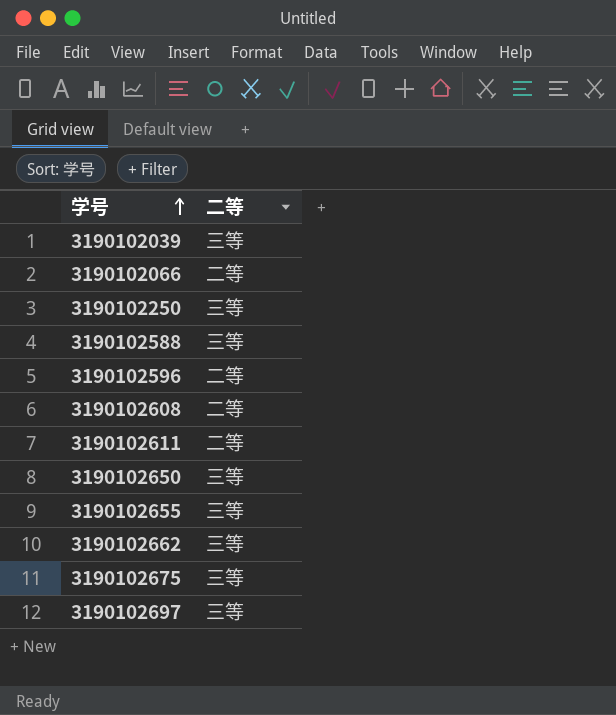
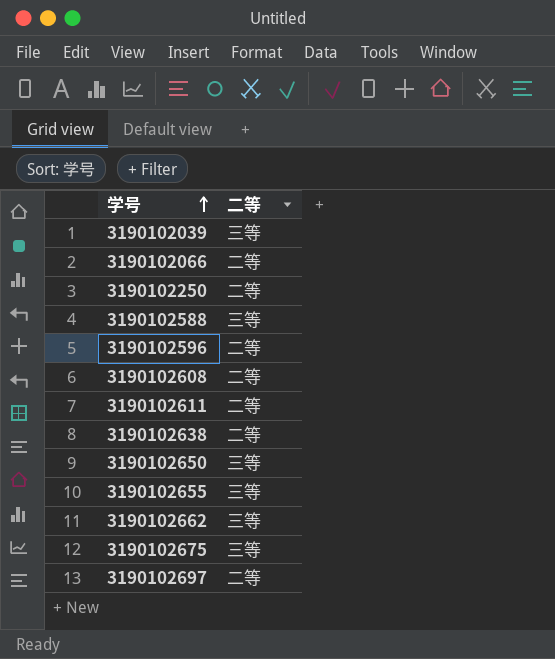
3190102250 | 二等: 三等 -> 二等
row 3190102638: none -> 二等
3190102697 | 二等: 三等 -> 二等

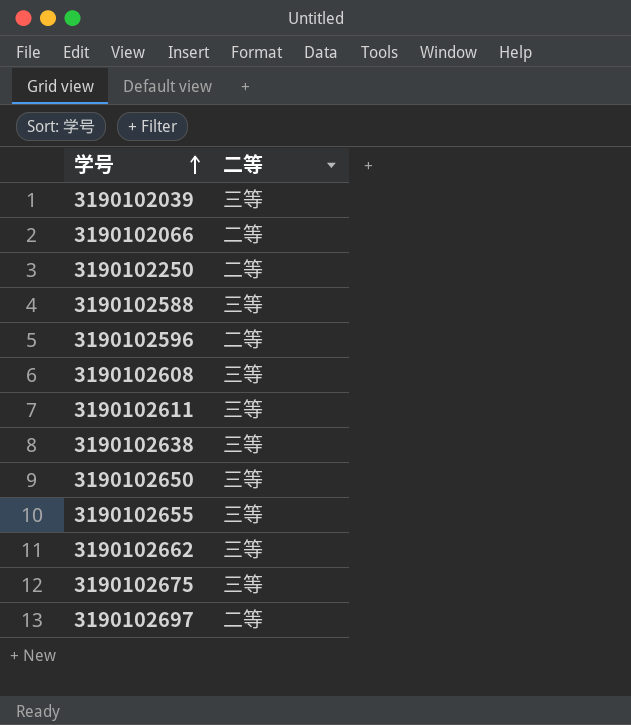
3190102608 | 二等: 二等 -> 三等
3190102611 | 二等: 二等 -> 三等
3190102638 | 二等: 二等 -> 三等

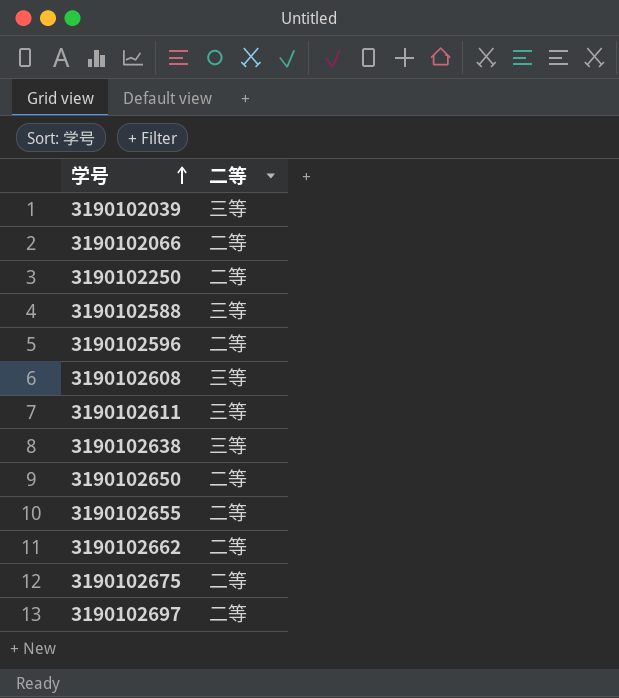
3190102650 | 二等: 三等 -> 二等
3190102655 | 二等: 三等 -> 二等
3190102662 | 二等: 三等 -> 二等
3190102675 | 二等: 三等 -> 二等

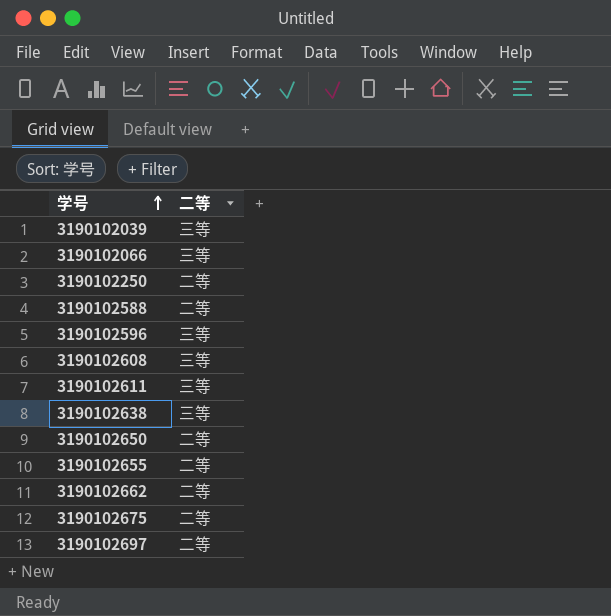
3190102066 | 二等: 二等 -> 三等
3190102588 | 二等: 三等 -> 二等
3190102596 | 二等: 二等 -> 三等

